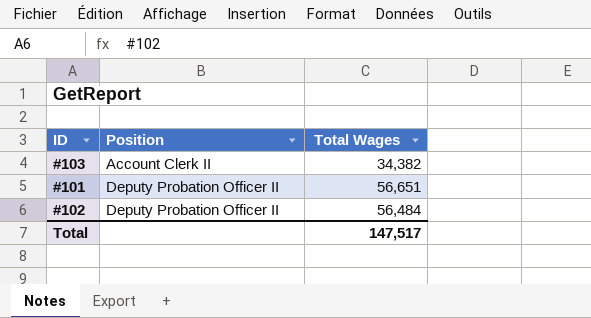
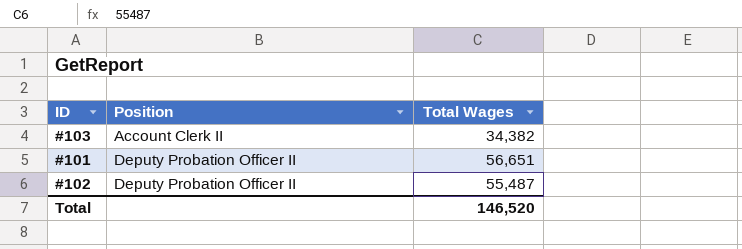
#102 | Total Wages: 56,484 -> 55,487
Total | Total Wages: 147,517 -> 146,520

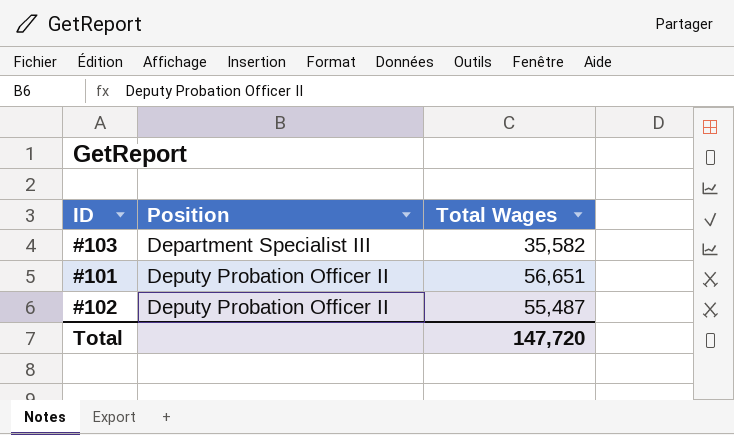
#103 | Position: Account Clerk II -> Department Specialist III
#103 | Total Wages: 34,382 -> 35,582
Total | Total Wages: 146,520 -> 147,720

